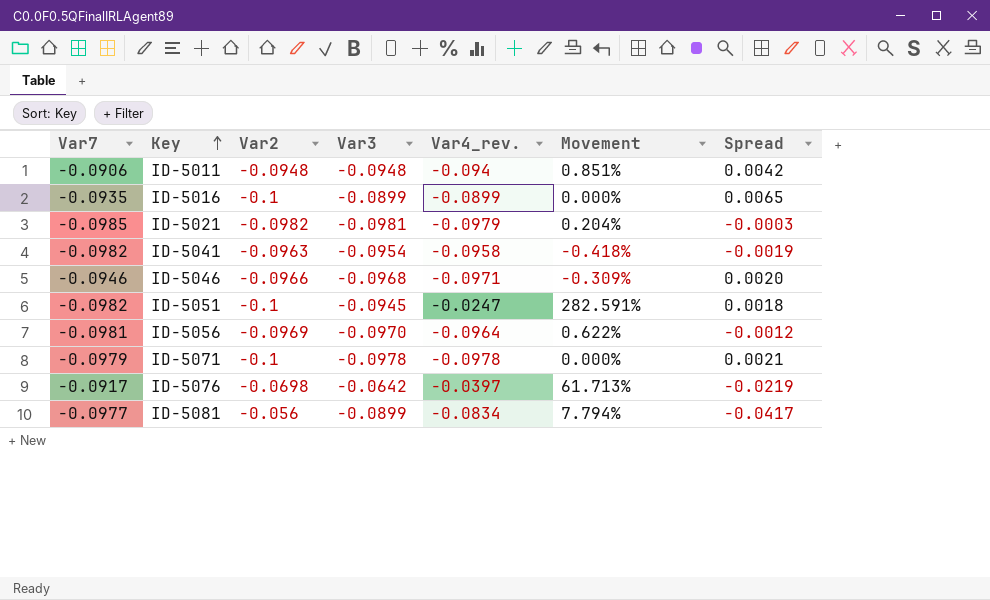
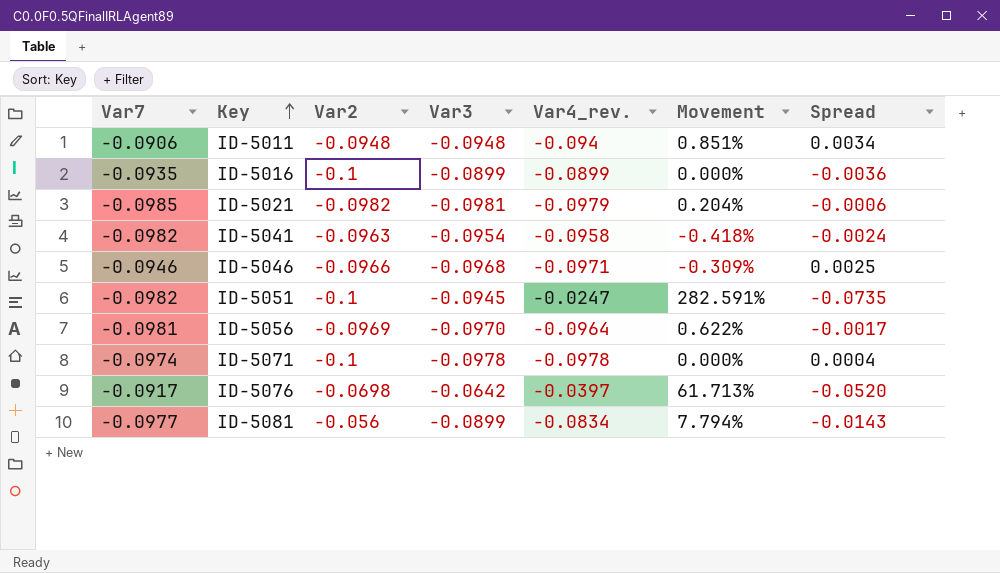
column Spread | formula: [Var7] - [Var2] -> [Var7] - [Var4_rev.]
ID-5071 | Var7: -0.0979 -> -0.0974

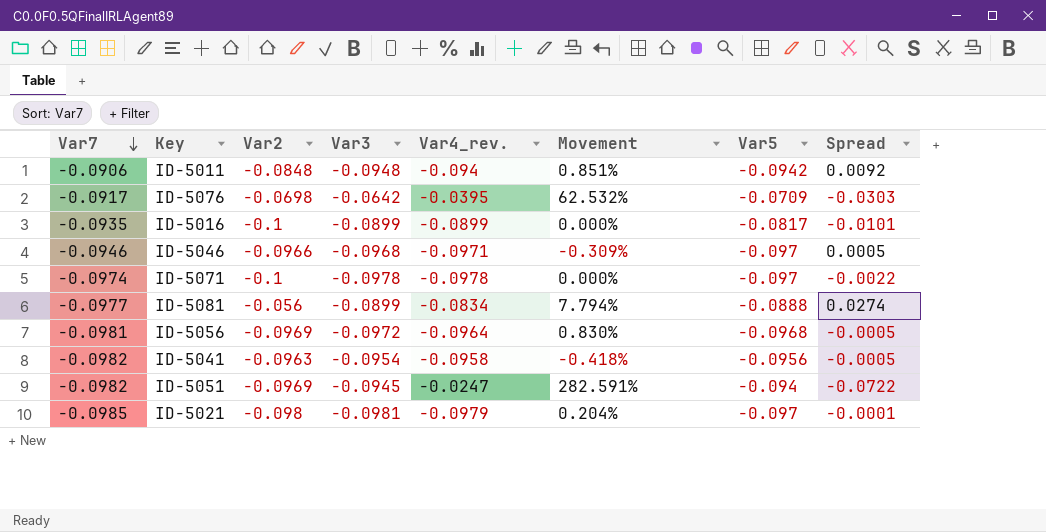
row order: Key ascending -> Var7 descending
column Var5 | position: none -> 7
column Spread | formula: [Var7] - [Var4_rev.] -> [Var2] - [Var4_rev.]
ID-5011 | Var2: -0.0948 -> -0.0848
ID-5076 | Var4_rev.: -0.0397 -> -0.0395
ID-5076 | Movement: 61.713% -> 62.532%
ID-5056 | Var3: -0.0970 -> -0.0972
ID-5056 | Movement: 0.622% -> 0.830%
ID-5051 | Var2: -0.1 -> -0.0969
ID-5021 | Var2: -0.0982 -> -0.098

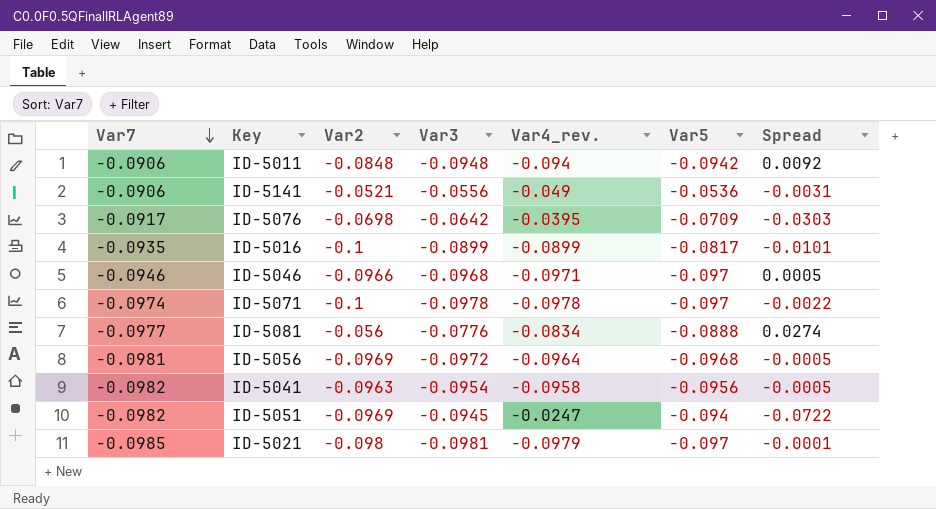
column Movement | formula: ([Var3] - [Var4_rev.]) / [Var4_rev.] -> none
row ID-5141: none -> -0.0906 | -0.0521 | -0.0556 | -0.049 | -0.0536 | -0.0031
ID-5081 | Var3: -0.0899 -> -0.0776

